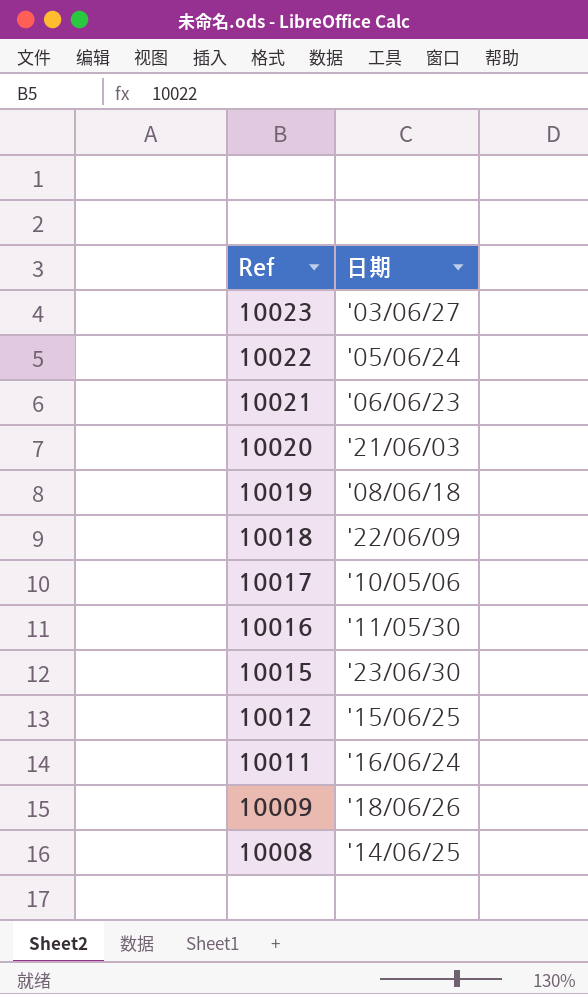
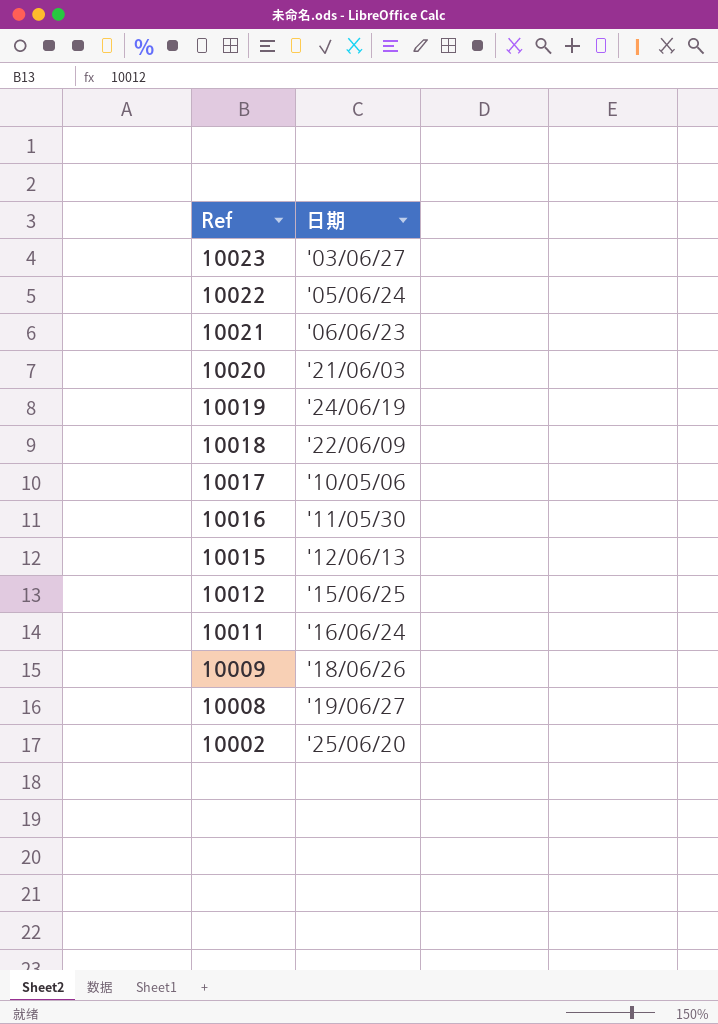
10019 | 日期: '08/06/18 -> '24/06/19
10015 | 日期: '23/06/30 -> '12/06/13
10008 | 日期: '14/06/25 -> '19/06/27
row 10002: none -> '25/06/20

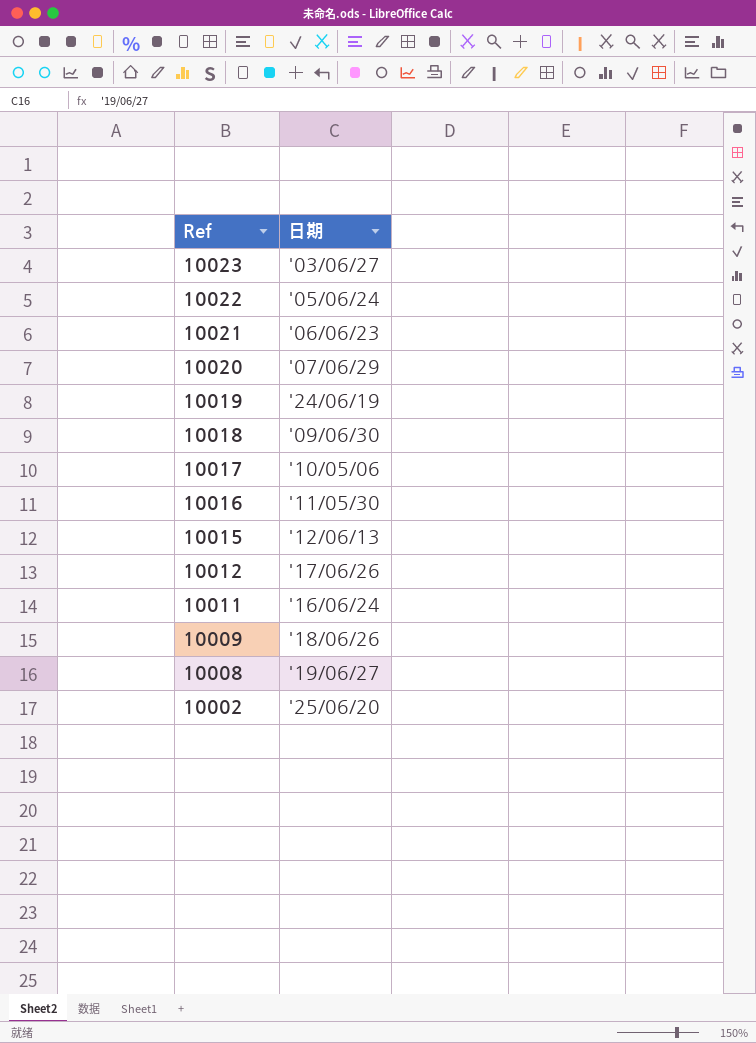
10020 | 日期: '21/06/03 -> '07/06/29
10018 | 日期: '22/06/09 -> '09/06/30
10012 | 日期: '15/06/25 -> '17/06/26

